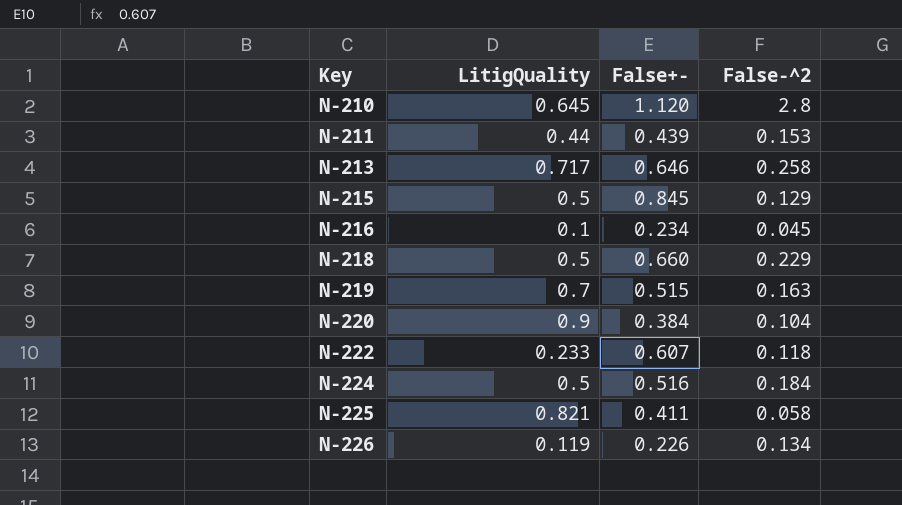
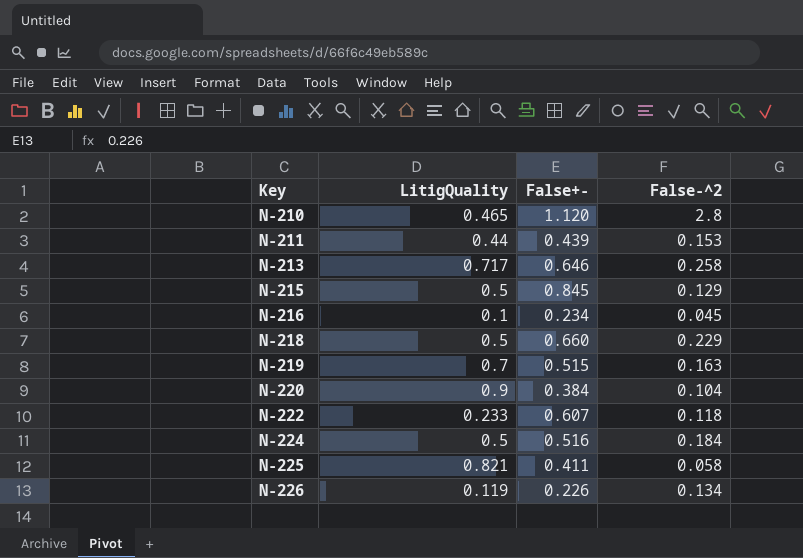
N-210 | LitigQuality: 0.645 -> 0.465

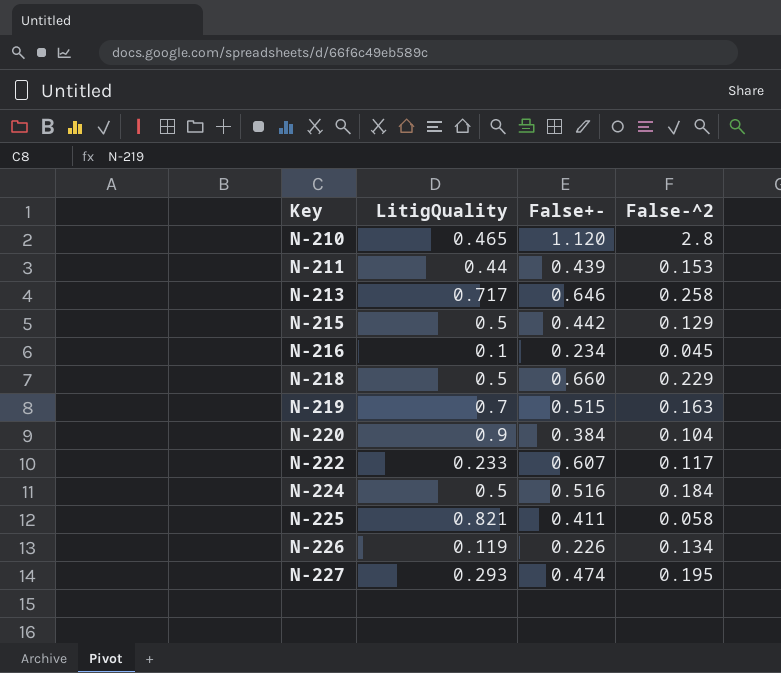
N-215 | False+-: 0.845 -> 0.442
N-222 | False-^2: 0.118 -> 0.117
row N-227: none -> 0.293 | 0.474 | 0.195

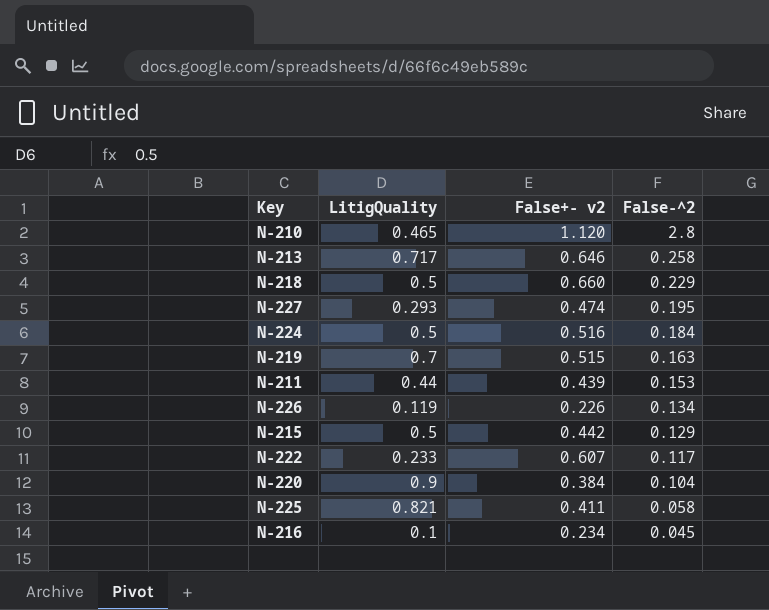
row order: Key ascending -> False-^2 descending
column name: False+- -> False+- v2

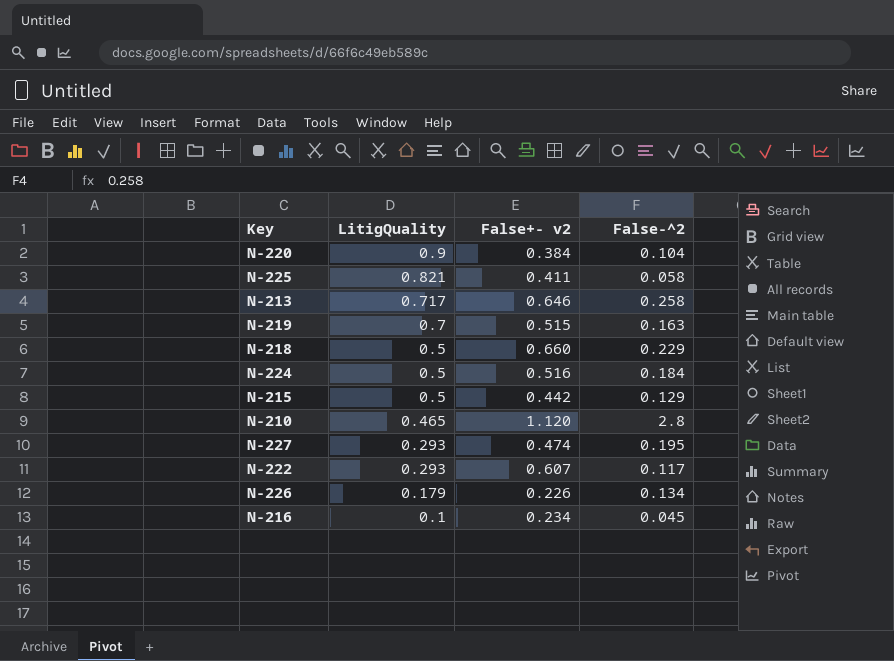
row order: False-^2 descending -> LitigQuality descending
row N-211: 0.44 | 0.439 | 0.153 -> none
N-222 | LitigQuality: 0.233 -> 0.293
N-226 | LitigQuality: 0.119 -> 0.179

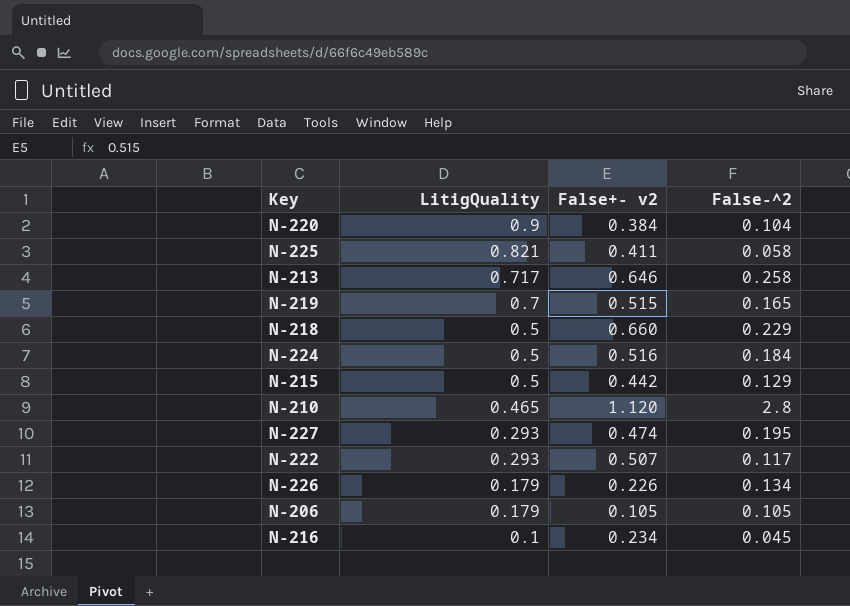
N-219 | False-^2: 0.163 -> 0.165
N-222 | False+- v2: 0.607 -> 0.507
row N-206: none -> 0.179 | 0.105 | 0.105

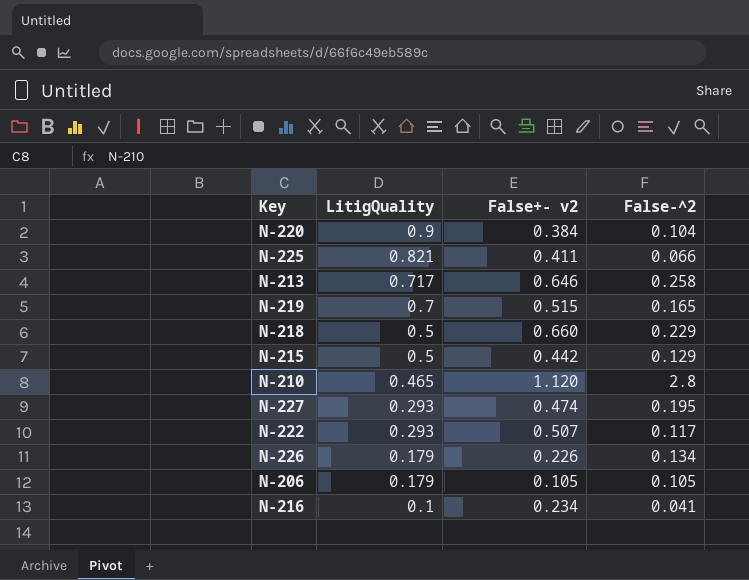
row N-224: 0.5 | 0.516 | 0.184 -> none
N-225 | False-^2: 0.058 -> 0.066
N-216 | False-^2: 0.045 -> 0.041

